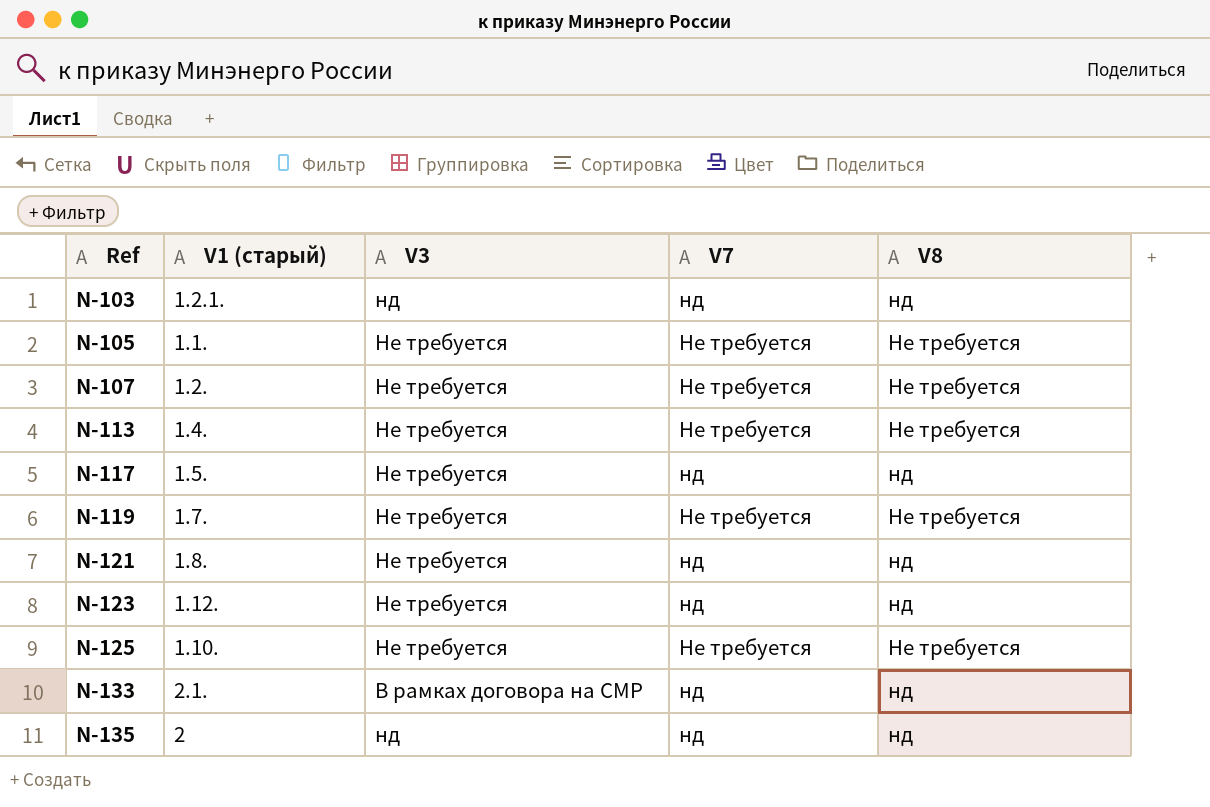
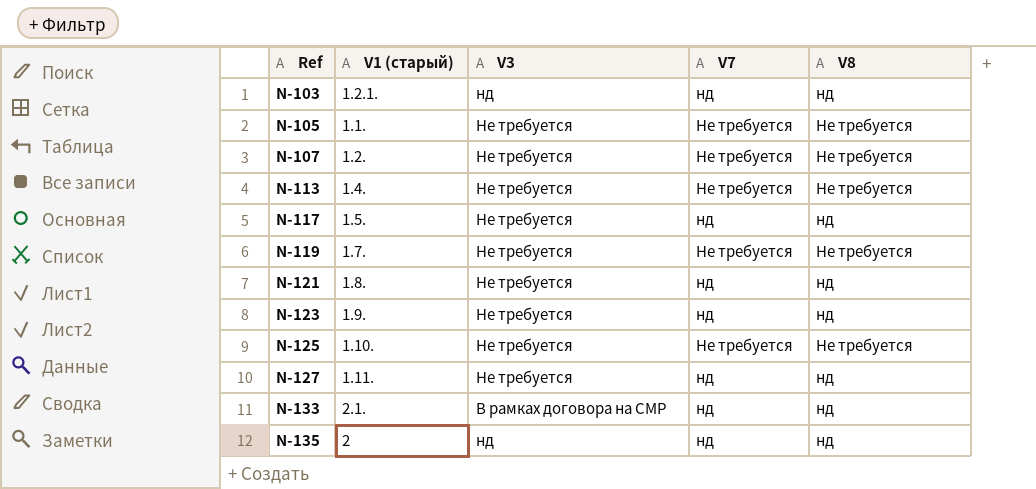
N-123 | V1 (старый): 1.12. -> 1.9.
row N-127: none -> 1.11. | Не требуется | нд | нд

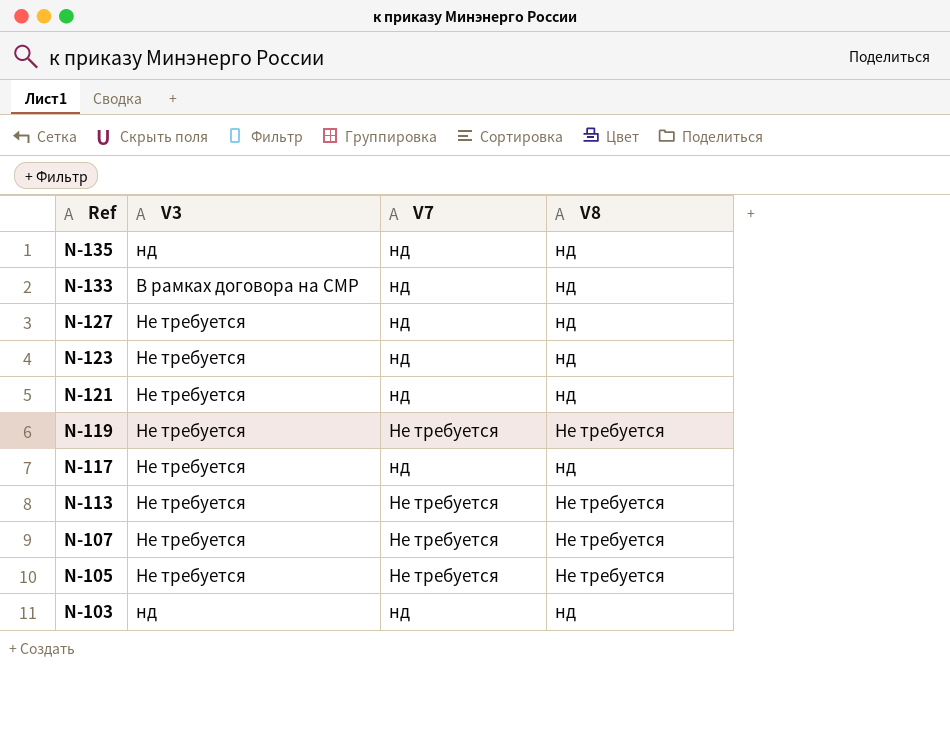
row order: Ref ascending -> Ref descending
column V1 (старый) | position: 2 -> none
row N-125: 1.10. | Не требуется | Не требуется | Не требуется -> none

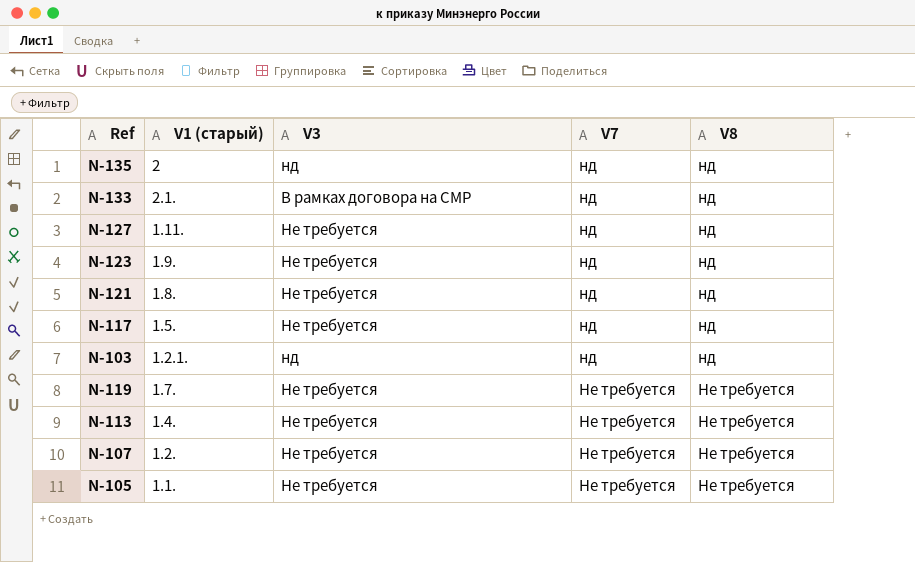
row order: Ref descending -> V7 ascending
column V1 (старый) | position: none -> 2

